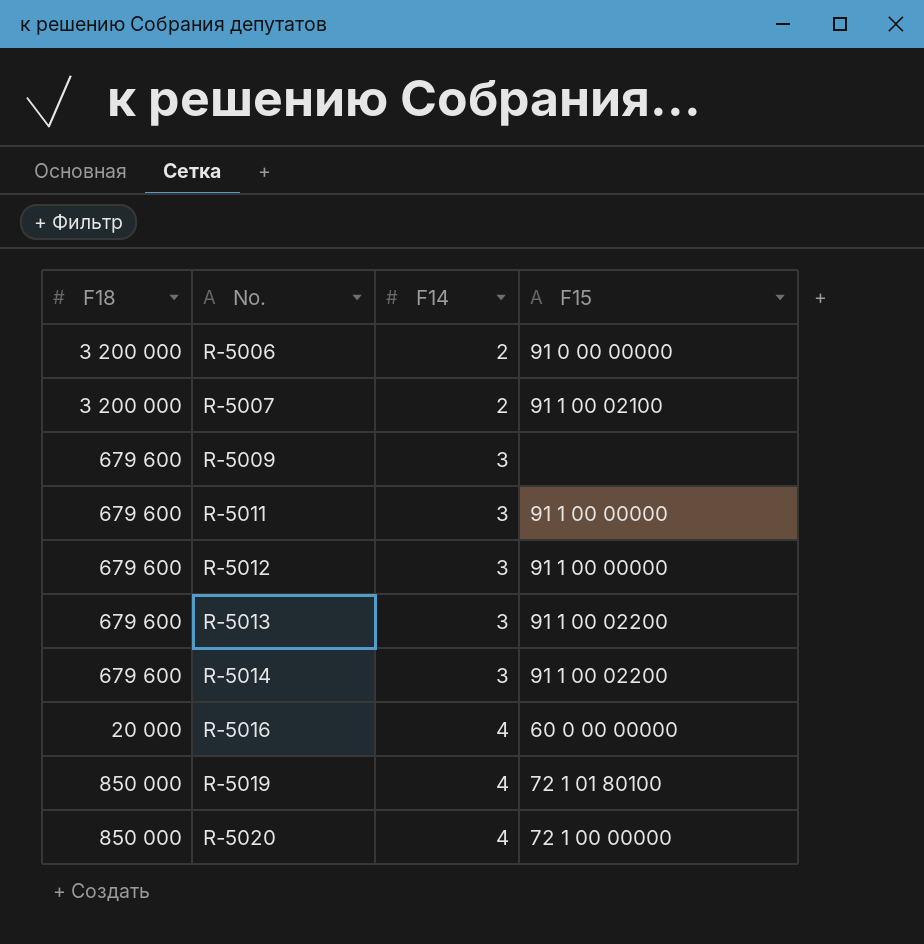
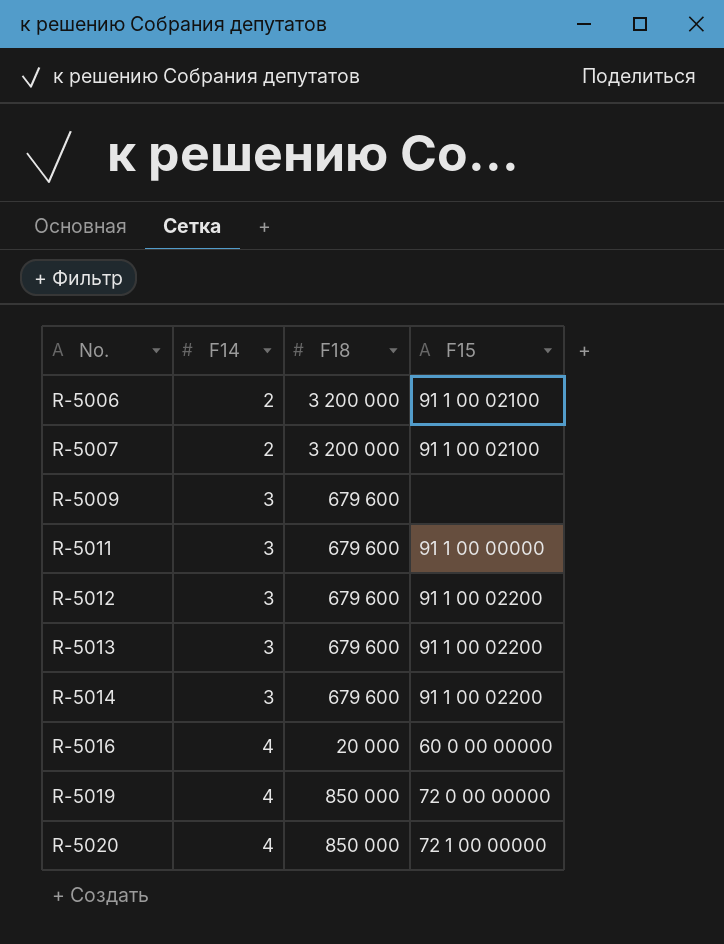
column F18 | position: 1 -> 3
R-5006 | F15: 91 0 00 00000 -> 91 1 00 02100
R-5012 | F15: 91 1 00 00000 -> 91 1 00 02200
R-5019 | F15: 72 1 01 80100 -> 72 0 00 00000

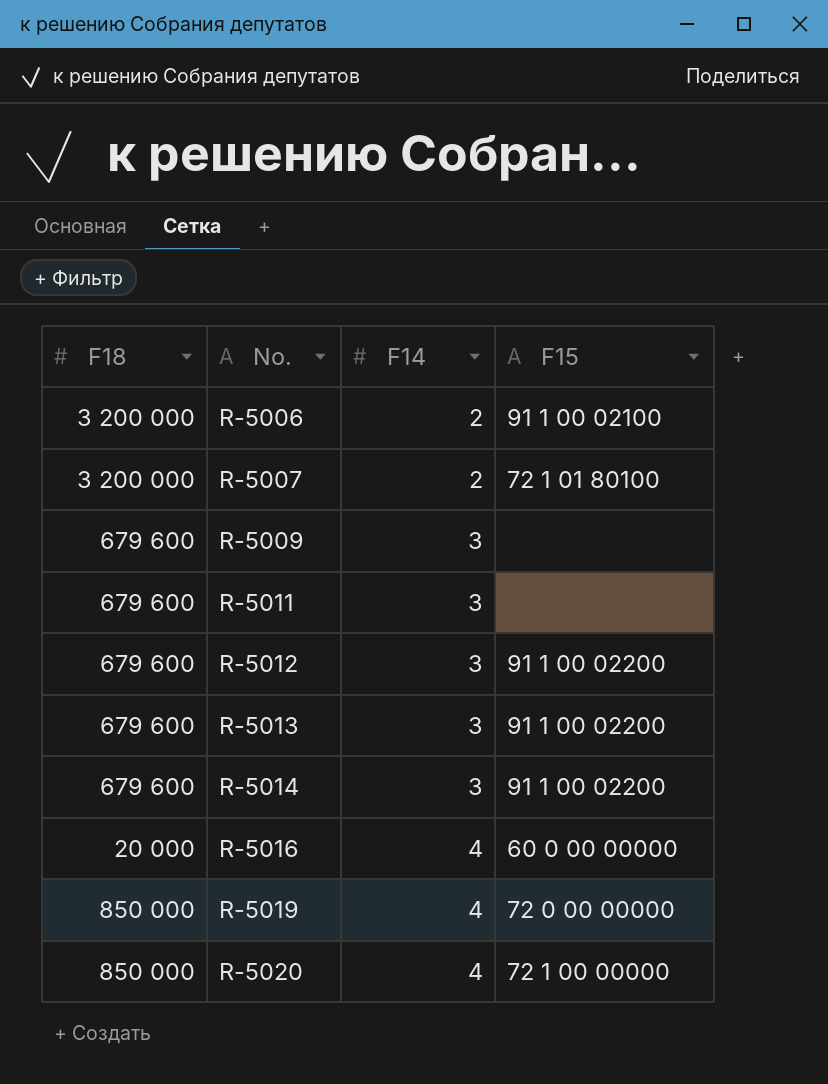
column F18 | position: 3 -> 1
R-5007 | F15: 91 1 00 02100 -> 72 1 01 80100
R-5011 | F15: 91 1 00 00000 -> none

